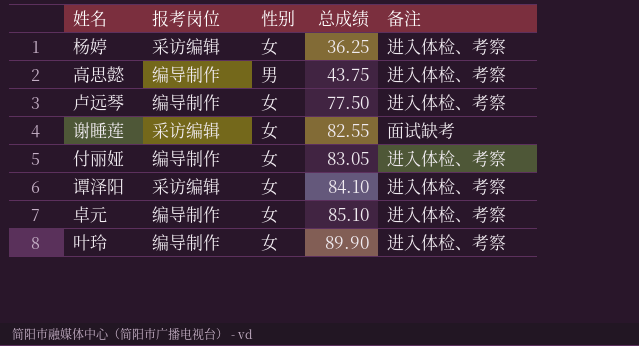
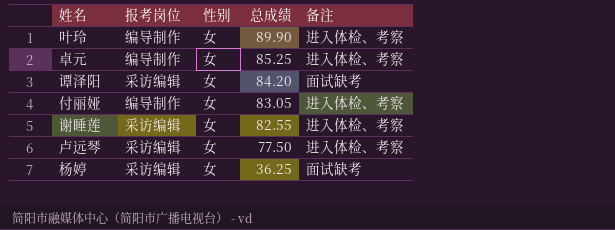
row order: 总成绩 ascending -> 总成绩 descending
row 高思懿: 编导制作 | 男 | 43.75 | 进入体检、考察 -> none
卓元 | 总成绩: 85.10 -> 85.25
谭泽阳 | 总成绩: 84.10 -> 84.20
谭泽阳 | 备注: 进入体检、考察 -> 面试缺考
谢睡莲 | 备注: 面试缺考 -> 进入体检、考察
卢远琴 | 报考岗位: 编导制作 -> 采访编辑
杨婷 | 备注: 进入体检、考察 -> 面试缺考

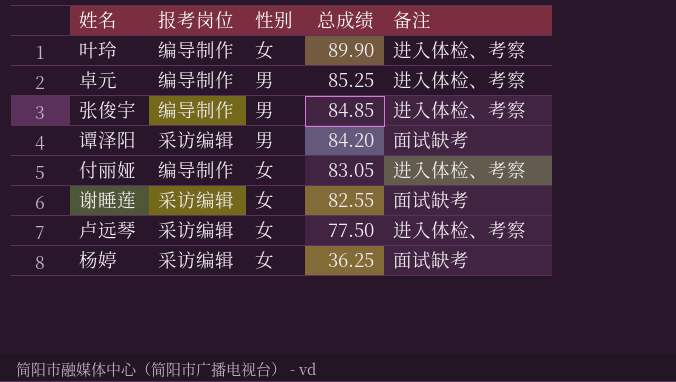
卓元 | 性别: 女 -> 男
row 张俊宇: none -> 编导制作 | 男 | 84.85 | 进入体检、考察
谭泽阳 | 性别: 女 -> 男
谢睡莲 | 备注: 进入体检、考察 -> 面试缺考

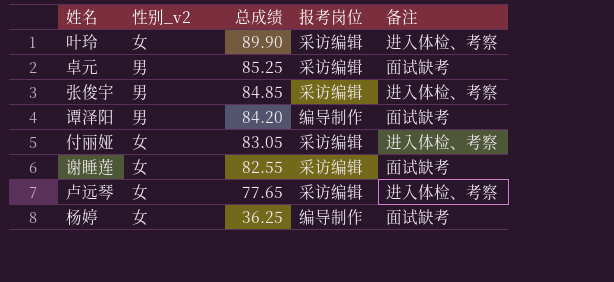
column name: 性别 -> 性别_v2
column 报考岗位 | position: 2 -> 4
叶玲 | 报考岗位: 编导制作 -> 采访编辑
卓元 | 报考岗位: 编导制作 -> 采访编辑
卓元 | 备注: 进入体检、考察 -> 面试缺考
张俊宇 | 报考岗位: 编导制作 -> 采访编辑
谭泽阳 | 报考岗位: 采访编辑 -> 编导制作
付丽娅 | 报考岗位: 编导制作 -> 采访编辑
卢远琴 | 总成绩: 77.50 -> 77.65
杨婷 | 报考岗位: 采访编辑 -> 编导制作

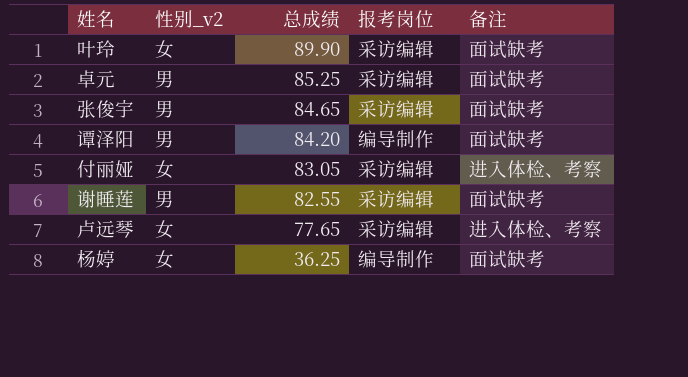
叶玲 | 备注: 进入体检、考察 -> 面试缺考
张俊宇 | 总成绩: 84.85 -> 84.65
张俊宇 | 备注: 进入体检、考察 -> 面试缺考
谢睡莲 | 性别_v2: 女 -> 男

